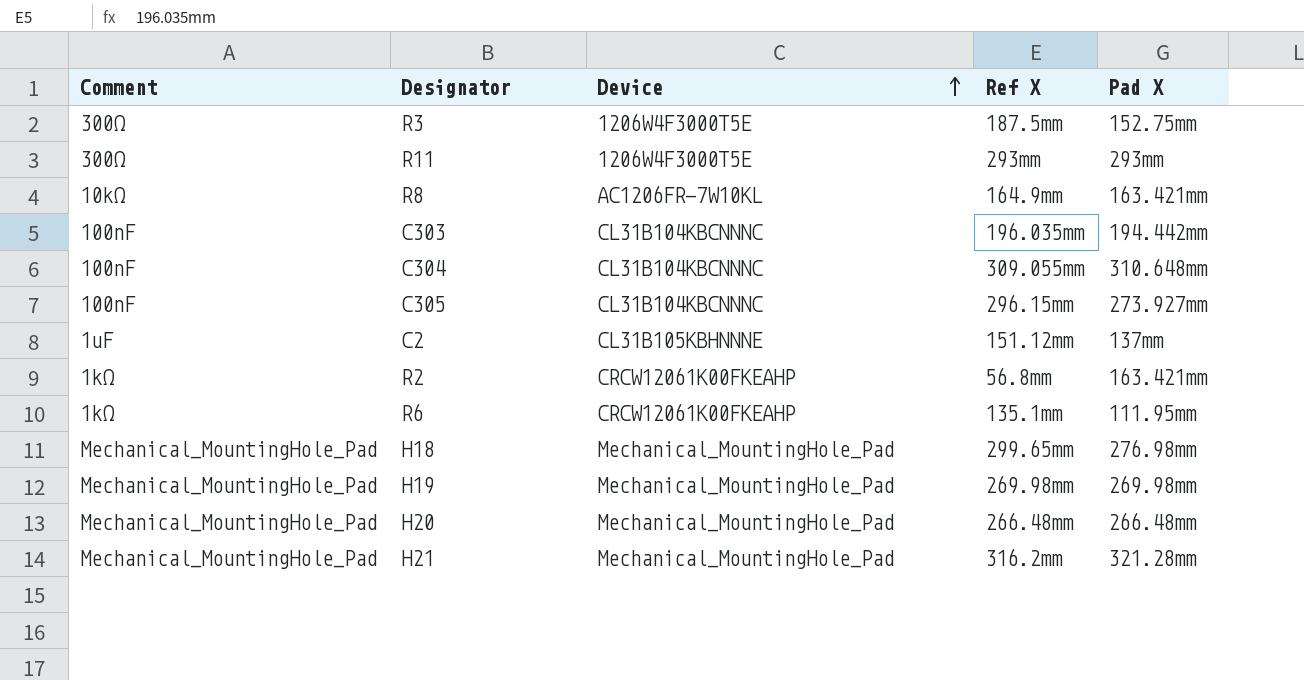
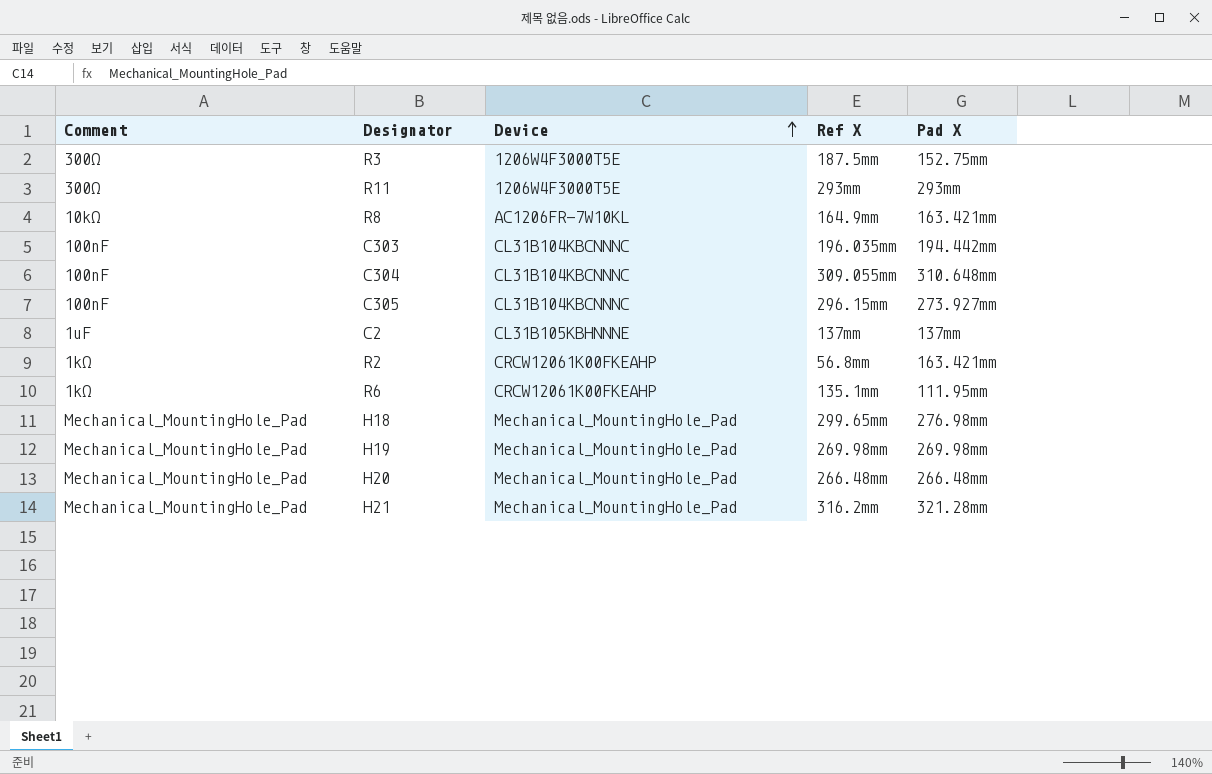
C2 | Ref X: 151.12mm -> 137mm

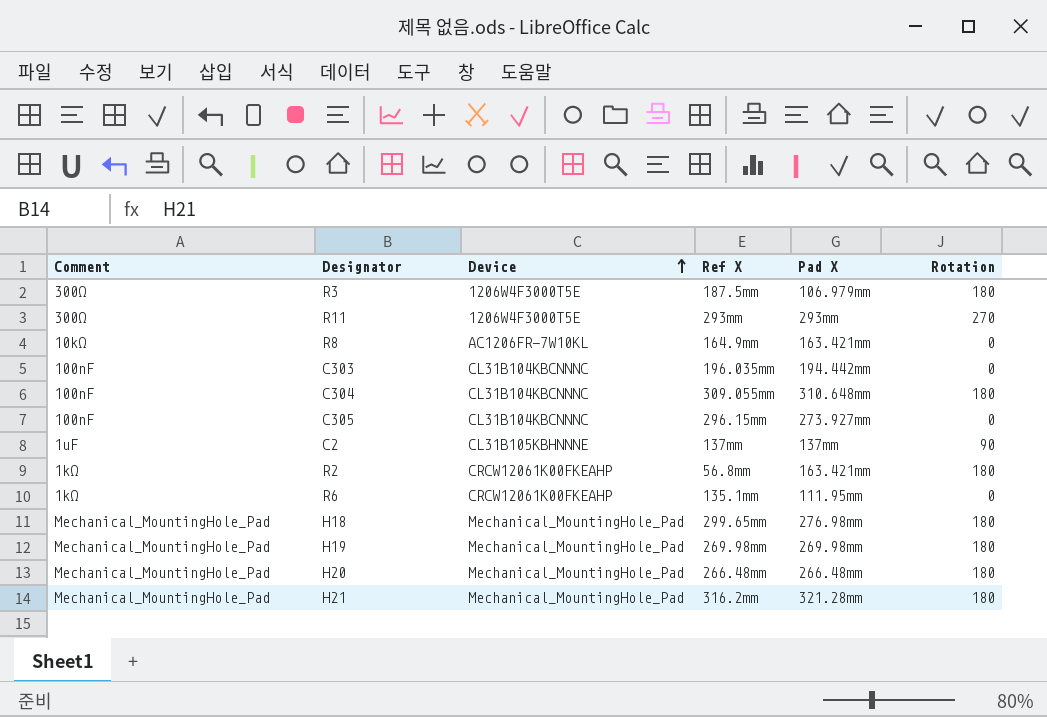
column Rotation | position: none -> 6
R3 | Pad X: 152.75mm -> 106.979mm

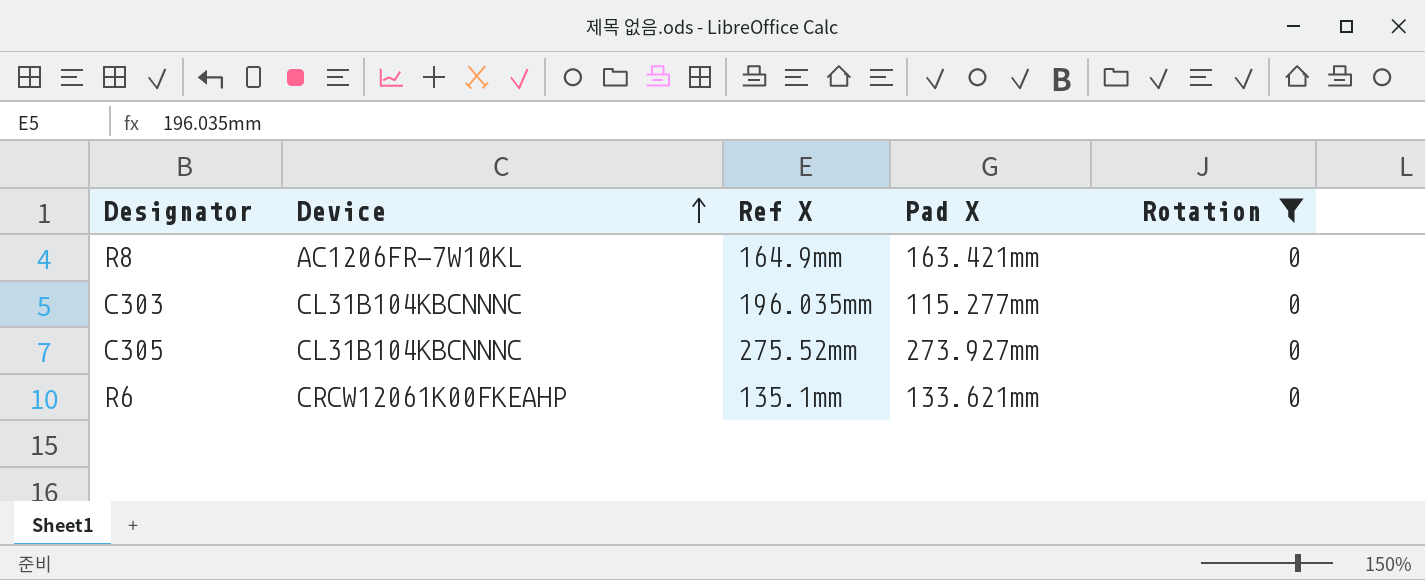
filter: none -> Rotation = 0
column Comment | position: 1 -> none
C303 | Pad X: 194.442mm -> 115.277mm
C305 | Ref X: 296.15mm -> 275.52mm
R6 | Pad X: 111.95mm -> 133.621mm

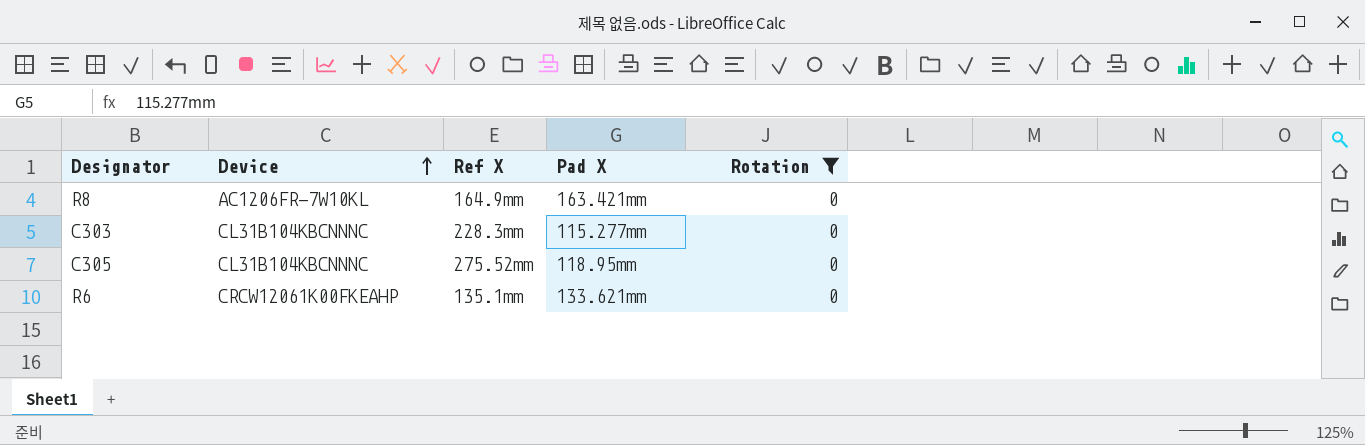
C303 | Ref X: 196.035mm -> 228.3mm
C305 | Pad X: 273.927mm -> 118.95mm

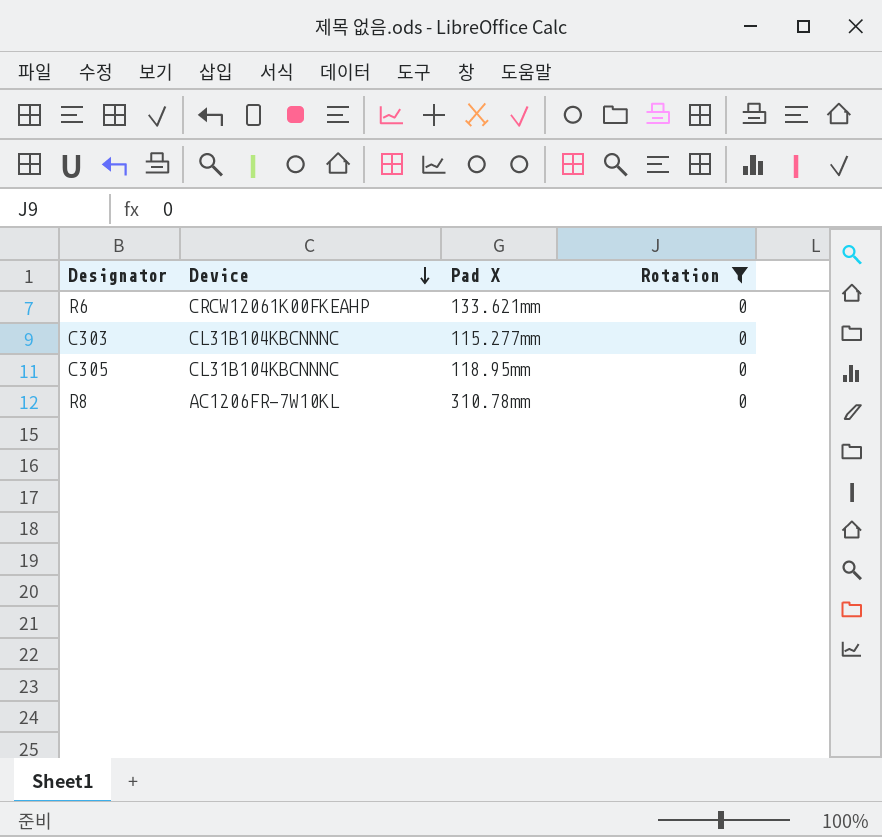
row order: Device ascending -> Device descending
column Ref X | position: 3 -> none
R8 | Pad X: 163.421mm -> 310.78mm

